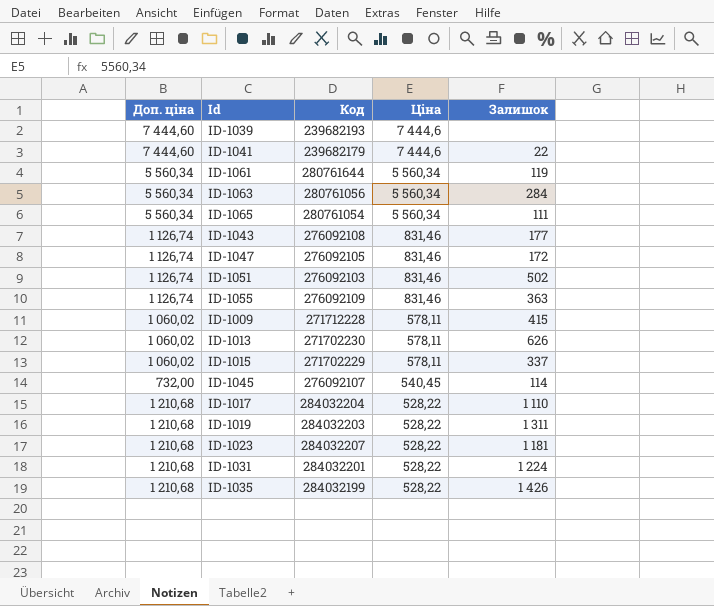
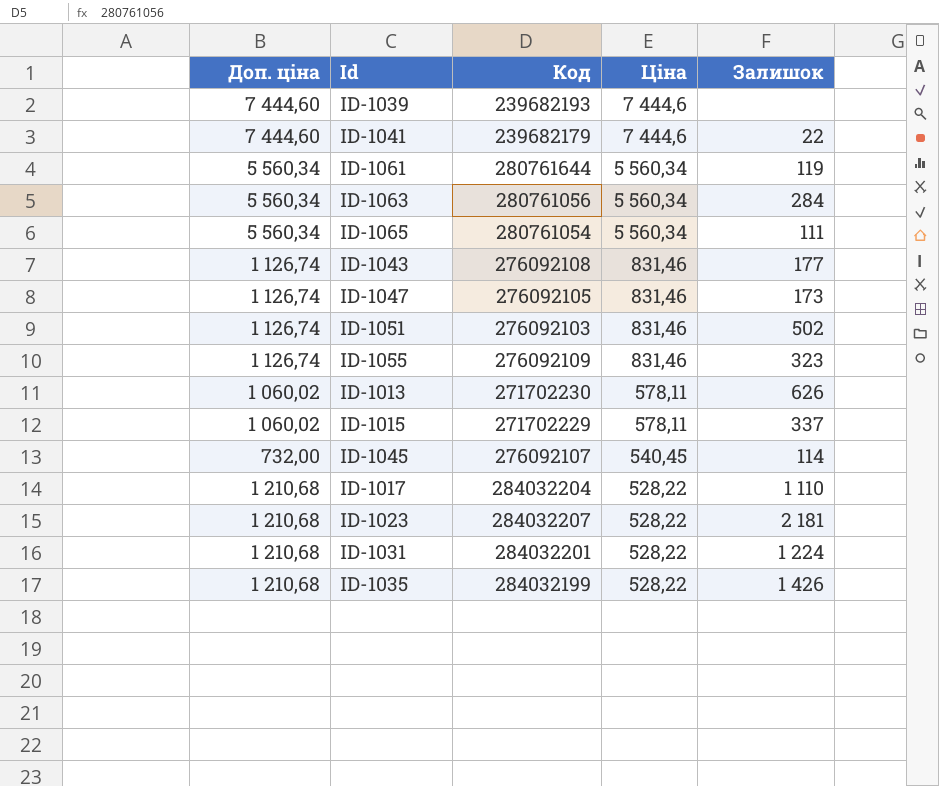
row ID-1009: 1 060,02 | 271712228 | 578,11 | 415 -> none
row ID-1019: 1 210,68 | 284032203 | 528,22 | 1 311 -> none
ID-1047 | Залишок: 172 -> 173
ID-1055 | Залишок: 363 -> 323
ID-1023 | Залишок: 1 181 -> 2 181

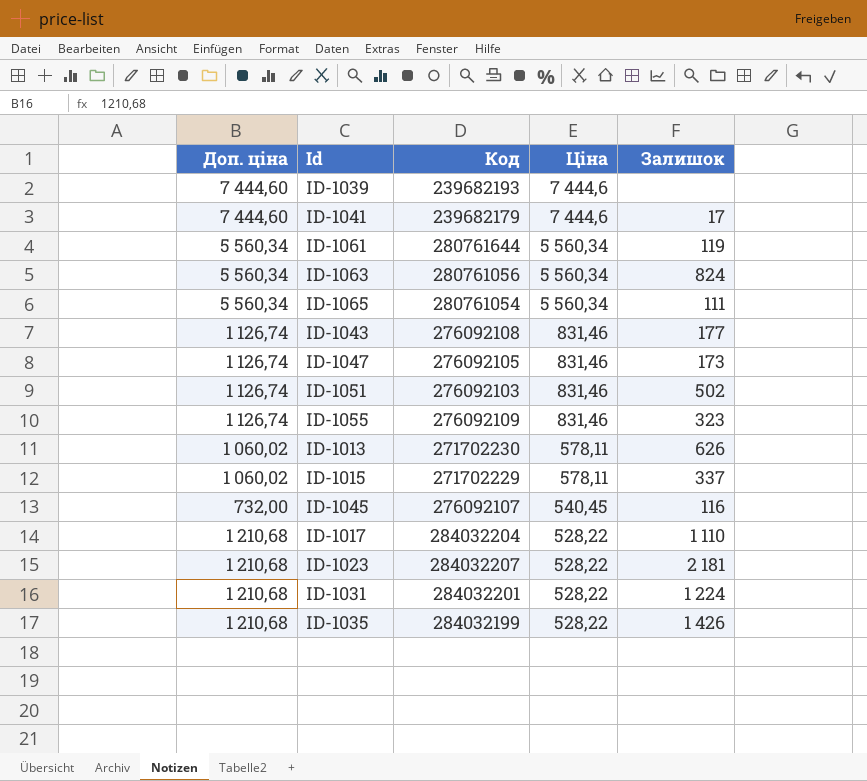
ID-1041 | Залишок: 22 -> 17
ID-1063 | Залишок: 284 -> 824
ID-1045 | Залишок: 114 -> 116

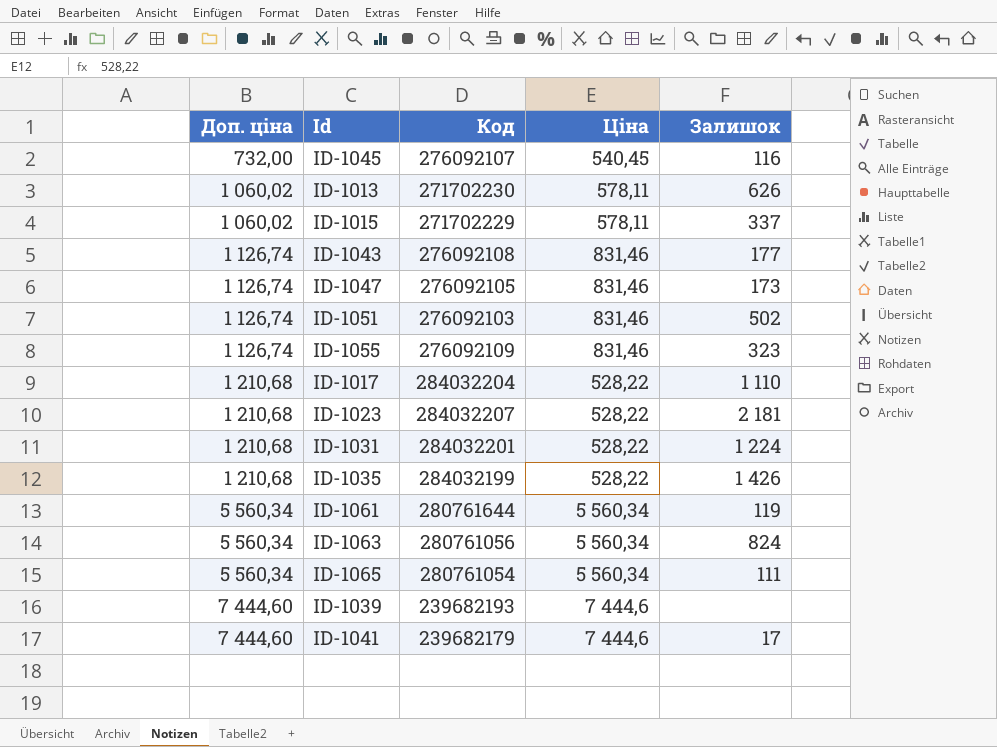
row order: Ціна descending -> Доп. ціна ascending

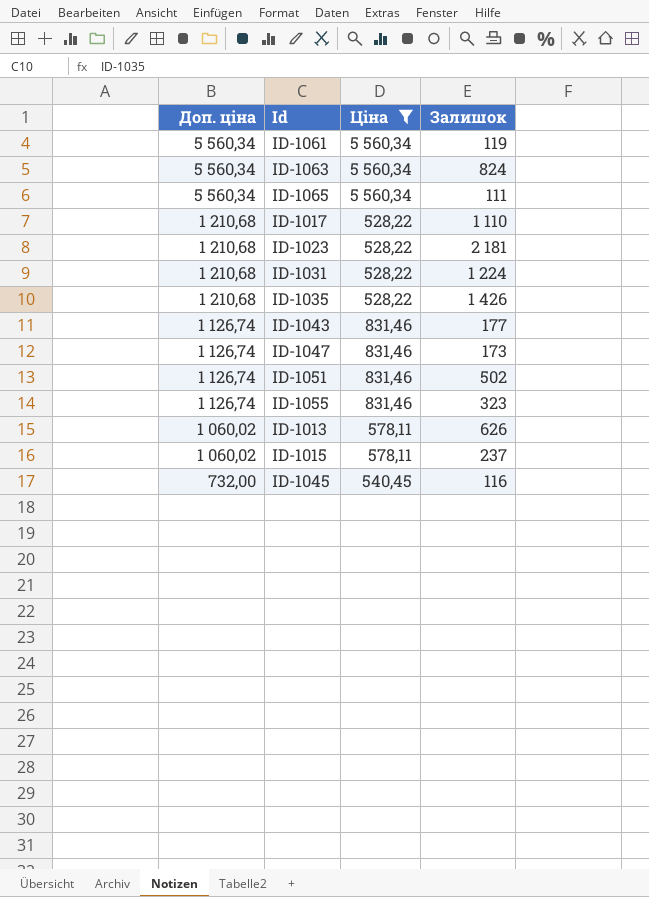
filter: none -> Ціна != 7 444,6
row order: Доп. ціна ascending -> Доп. ціна descending
column Код | position: 3 -> none
ID-1015 | Залишок: 337 -> 237

